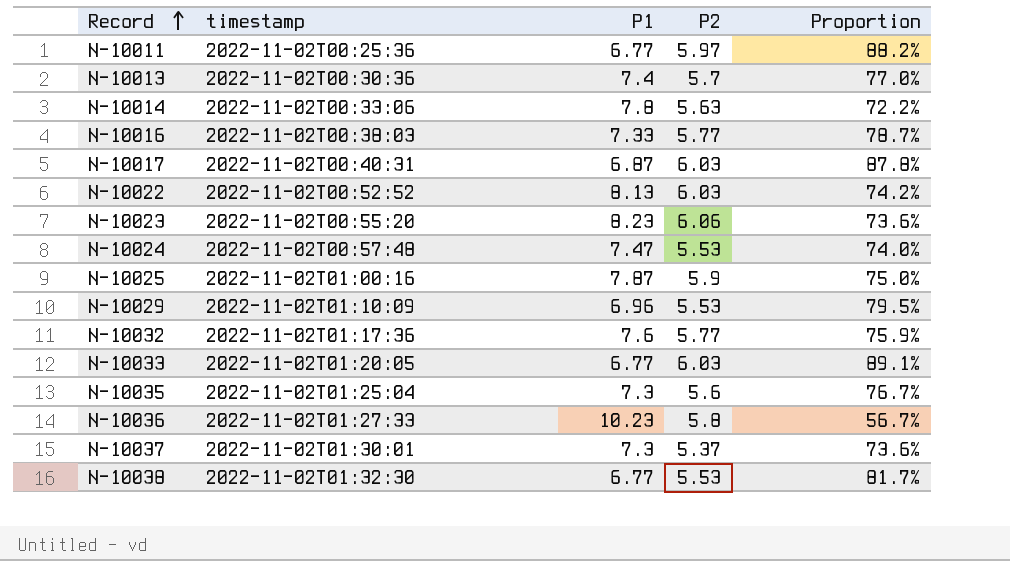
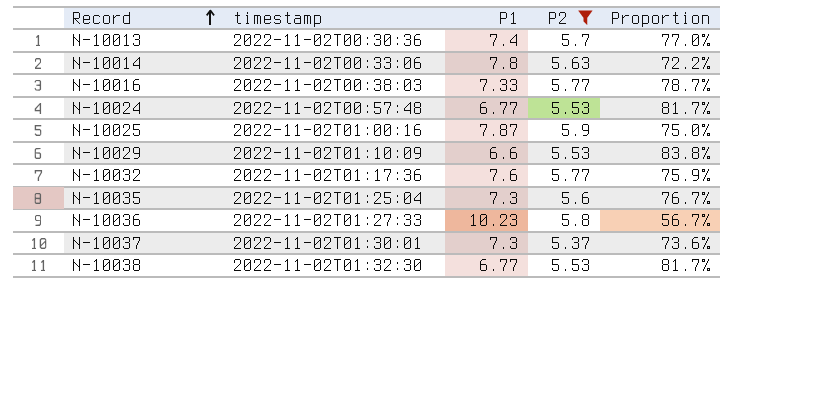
filter: none -> P2 <= 5.9
N-10024 | P1: 7.47 -> 6.77
N-10024 | Proportion: 74.0% -> 81.7%
N-10029 | P1: 6.96 -> 6.6
N-10029 | Proportion: 79.5% -> 83.8%

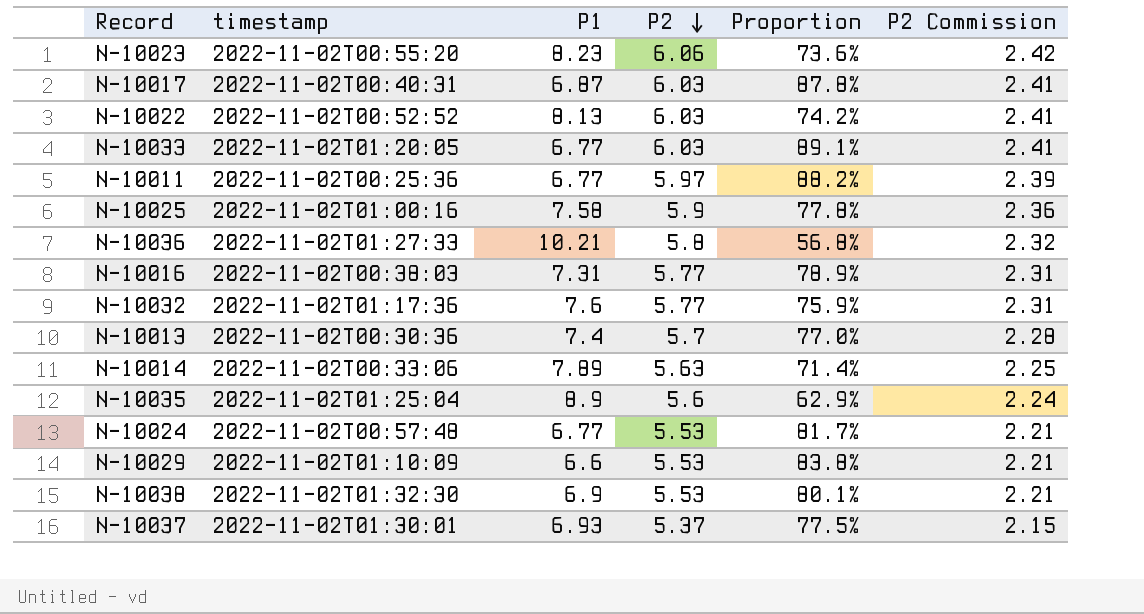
filter: P2 <= 5.9 -> none
row order: Record ascending -> P2 descending
column P2 Commission | formula: none -> [P2] * 0.4
N-10025 | P1: 7.87 -> 7.58
N-10025 | Proportion: 75.0% -> 77.8%
N-10036 | P1: 10.23 -> 10.21
N-10036 | Proportion: 56.7% -> 56.8%
N-10016 | P1: 7.33 -> 7.31
N-10016 | Proportion: 78.7% -> 78.9%
N-10014 | P1: 7.8 -> 7.89
N-10014 | Proportion: 72.2% -> 71.4%
N-10035 | P1: 7.3 -> 8.9
N-10035 | Proportion: 76.7% -> 62.9%
N-10038 | P1: 6.77 -> 6.9
N-10038 | Proportion: 81.7% -> 80.1%
N-10037 | P1: 7.3 -> 6.93
N-10037 | Proportion: 73.6% -> 77.5%

